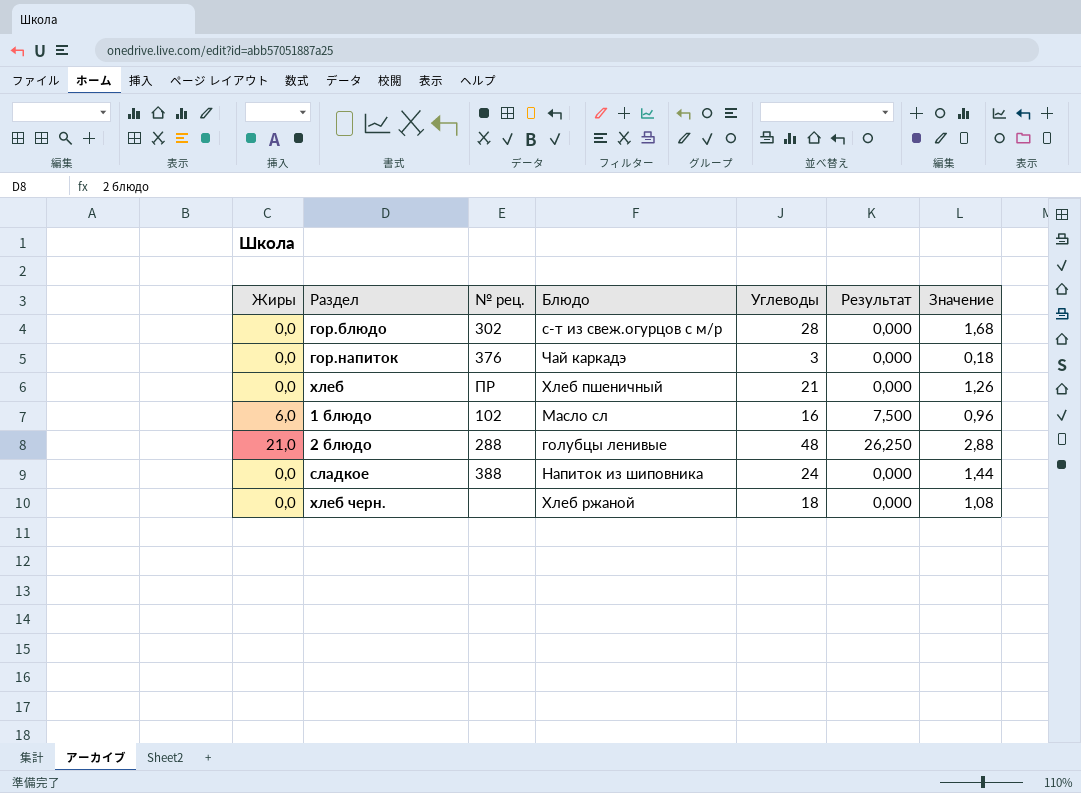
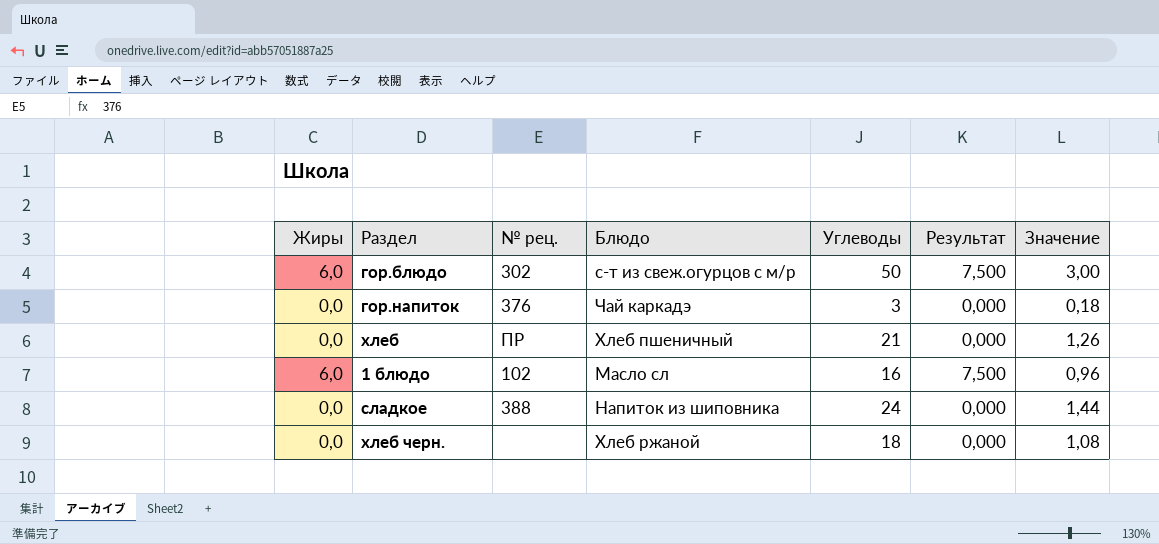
row 2 блюдо: 21,0 | 288 | голубцы ленивые | 48 | 26,250 | 2,88 -> none
гор.блюдо | Жиры: 0,0 -> 6,0
гор.блюдо | Углеводы: 28 -> 50
гор.блюдо | Результат: 0,000 -> 7,500
гор.блюдо | Значение: 1,68 -> 3,00

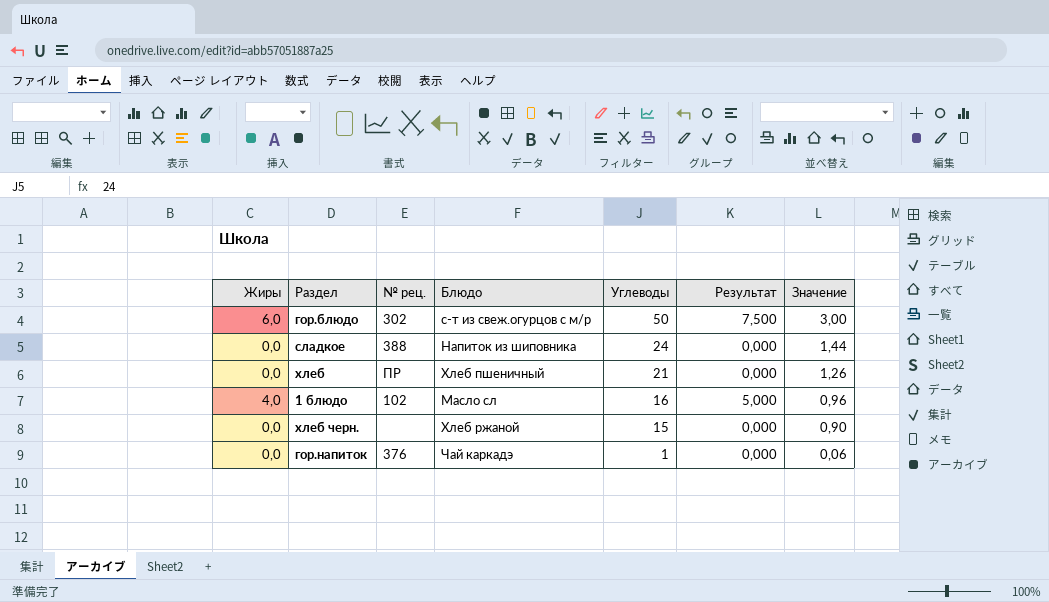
row order: none -> Углеводы descending
1 блюдо | Жиры: 6,0 -> 4,0
1 блюдо | Результат: 7,500 -> 5,000
хлеб черн. | Углеводы: 18 -> 15
хлеб черн. | Значение: 1,08 -> 0,90
гор.напиток | Углеводы: 3 -> 1
гор.напиток | Значение: 0,18 -> 0,06

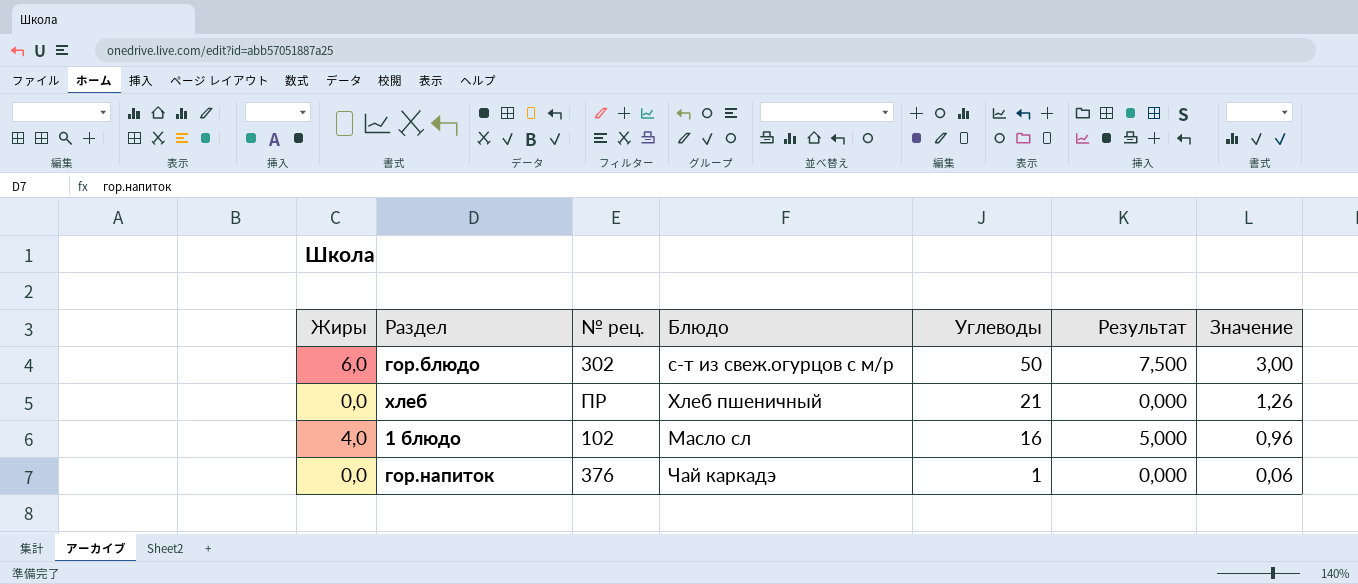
row сладкое: 0,0 | 388 | Напиток из шиповника | 24 | 0,000 | 1,44 -> none
row хлеб черн.: 0,0 | none | Хлеб ржаной | 15 | 0,000 | 0,90 -> none

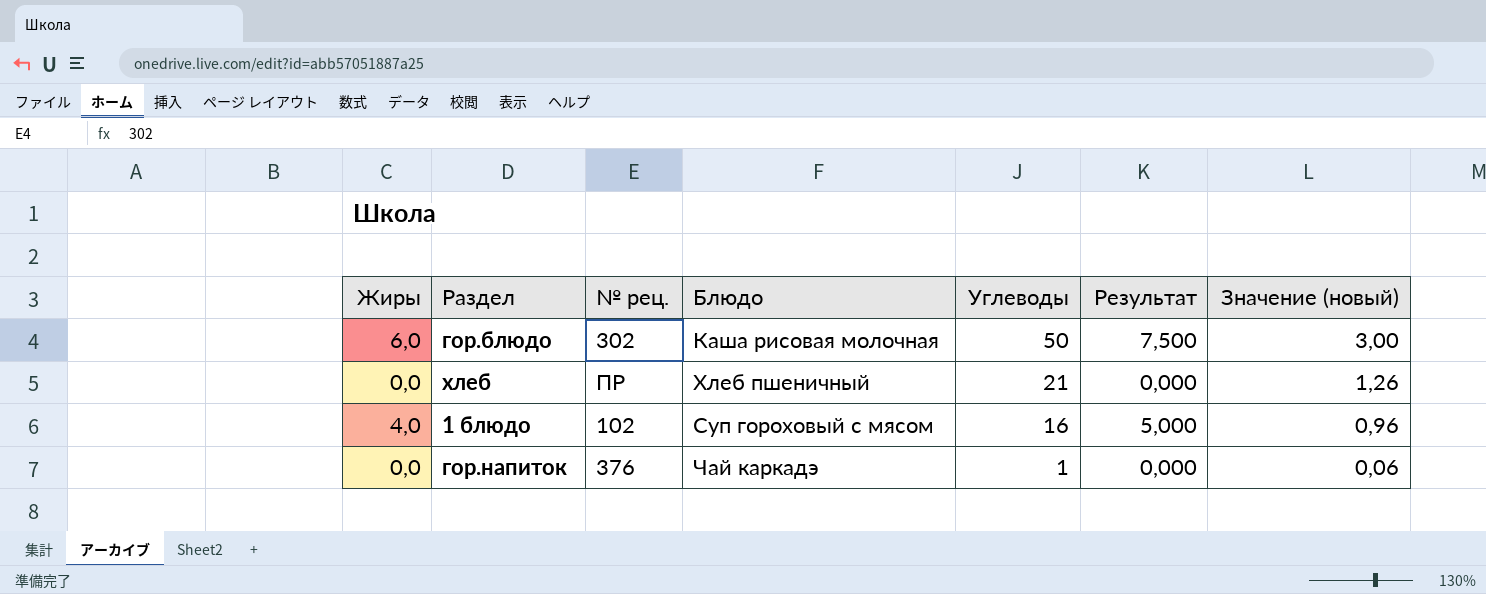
column name: Значение -> Значение (новый)
гор.блюдо | Блюдо: с-т из свеж.огурцов с м/р -> Каша рисовая молочная
1 блюдо | Блюдо: Масло сл -> Суп гороховый с мясом

